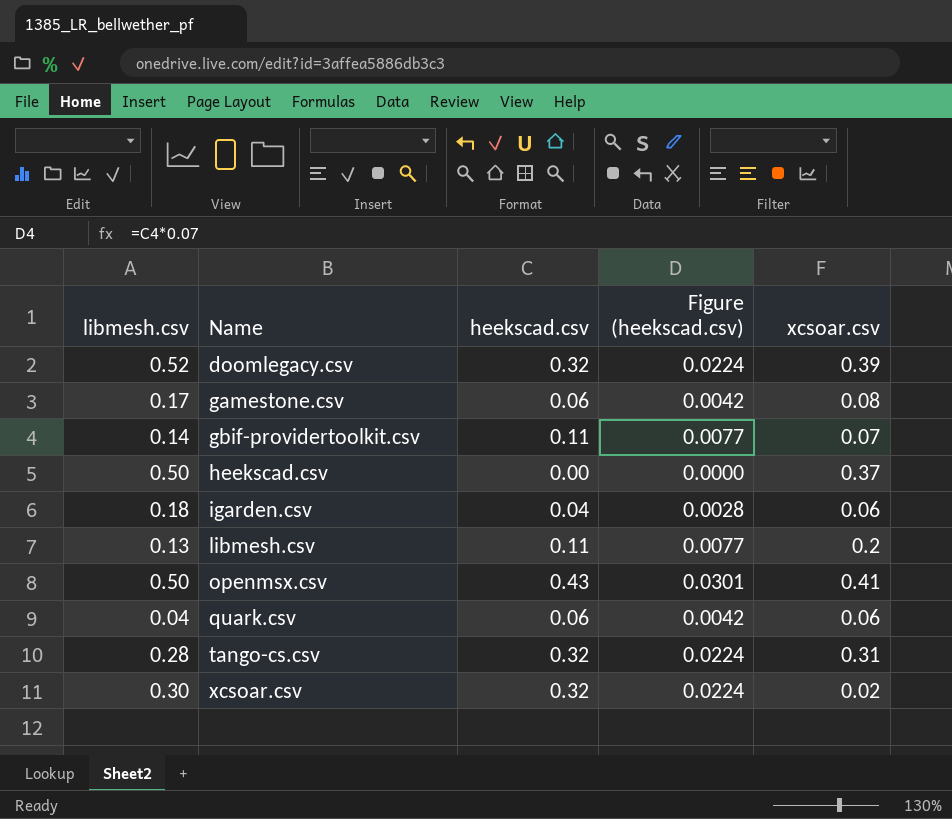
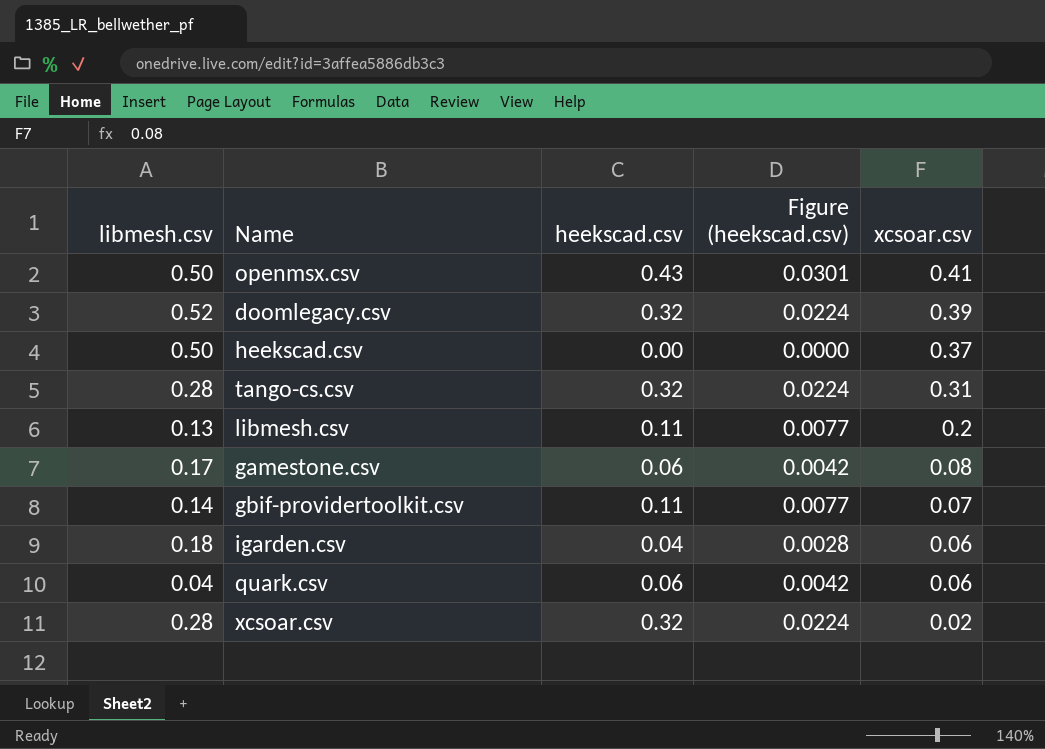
row order: Name ascending -> xcsoar.csv descending
xcsoar.csv | libmesh.csv: 0.30 -> 0.28

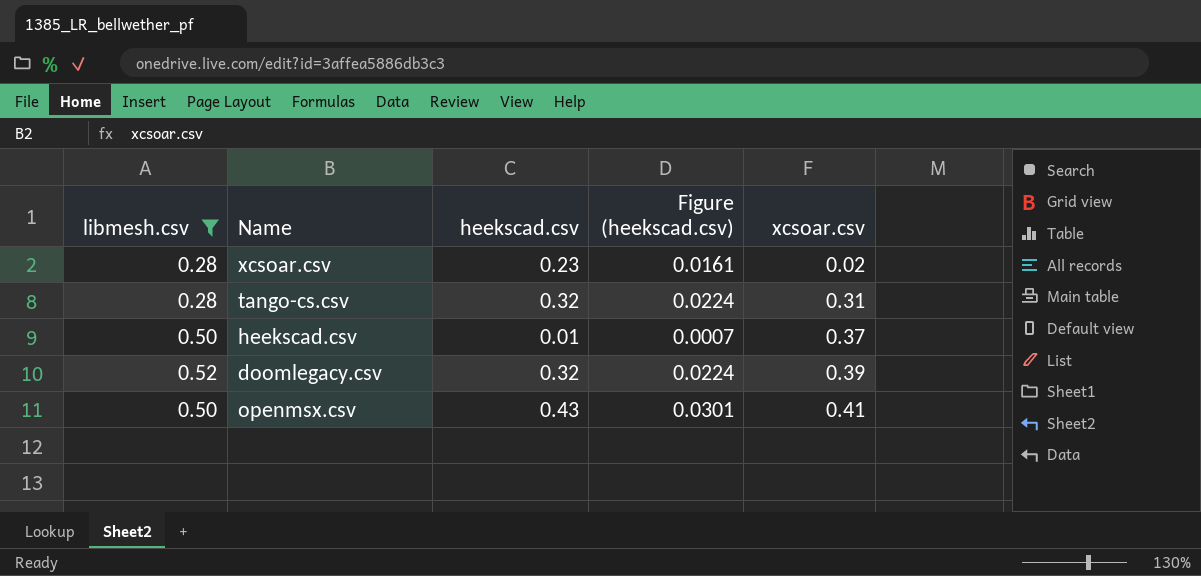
filter: none -> libmesh.csv >= 0.28
row order: xcsoar.csv descending -> xcsoar.csv ascending
xcsoar.csv | heekscad.csv: 0.32 -> 0.23
xcsoar.csv | Figure (heekscad.csv): 0.0224 -> 0.0161
heekscad.csv | heekscad.csv: 0.00 -> 0.01
heekscad.csv | Figure (heekscad.csv): 0.0000 -> 0.0007

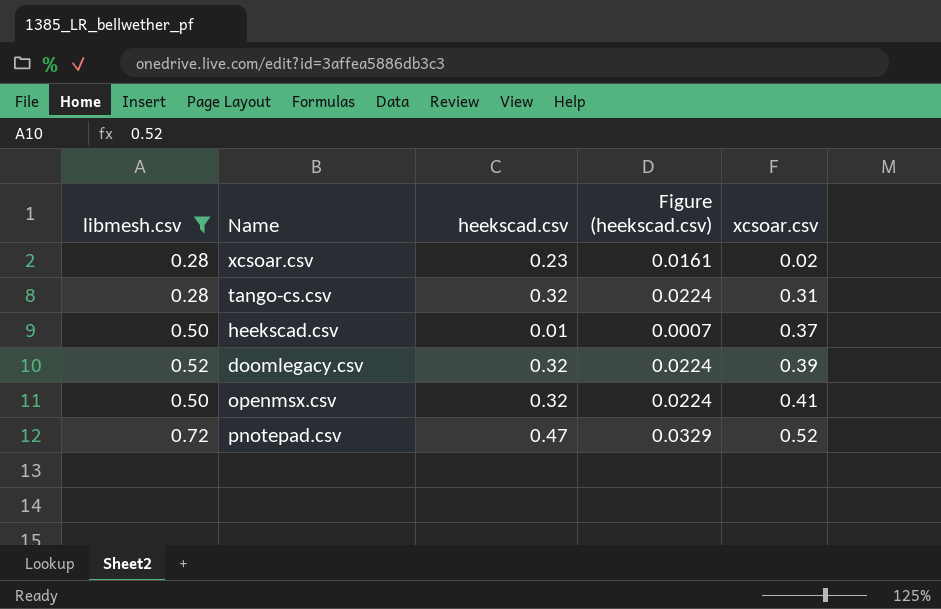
openmsx.csv | heekscad.csv: 0.43 -> 0.32
openmsx.csv | Figure (heekscad.csv): 0.0301 -> 0.0224
row pnotepad.csv: none -> 0.72 | 0.47 | 0.0329 | 0.52

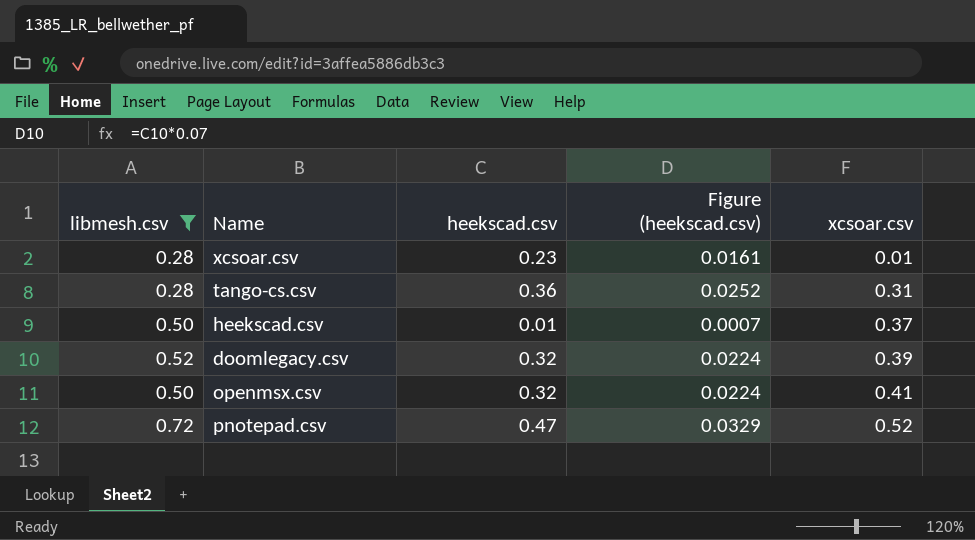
xcsoar.csv | xcsoar.csv: 0.02 -> 0.01
tango-cs.csv | heekscad.csv: 0.32 -> 0.36
tango-cs.csv | Figure (heekscad.csv): 0.0224 -> 0.0252

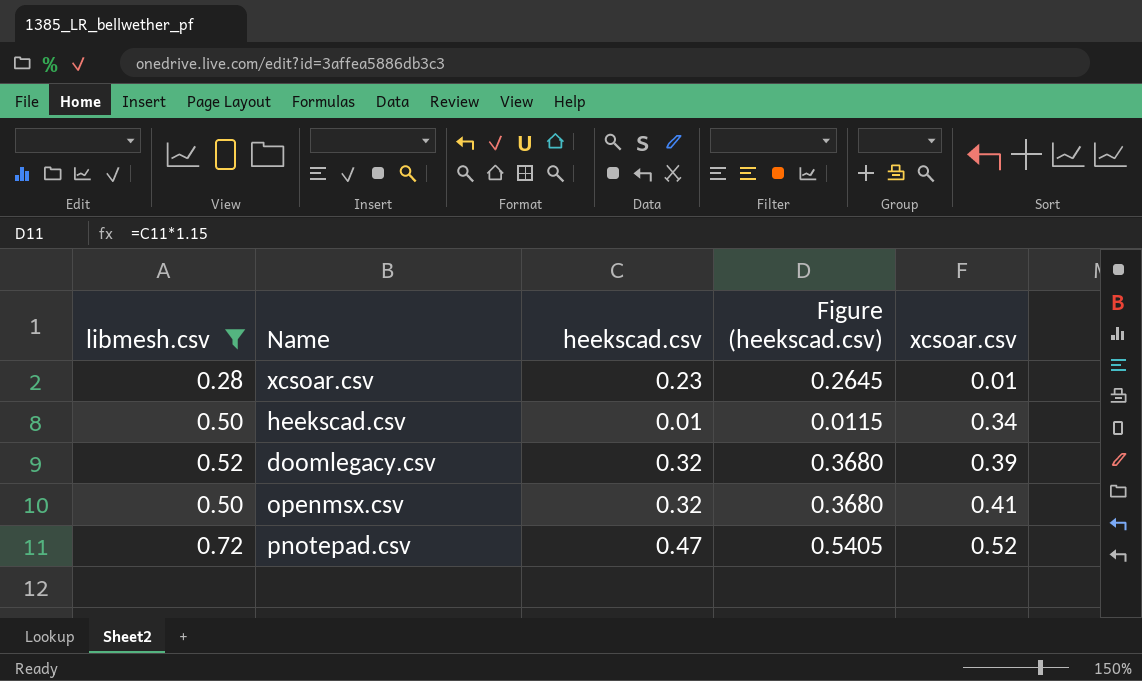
column Figure (heekscad.csv) | formula: [heekscad.csv] * 0.07 -> [heekscad.csv] * 1.15
row tango-cs.csv: 0.28 | 0.36 | 0.0252 | 0.31 -> none
heekscad.csv | xcsoar.csv: 0.37 -> 0.34

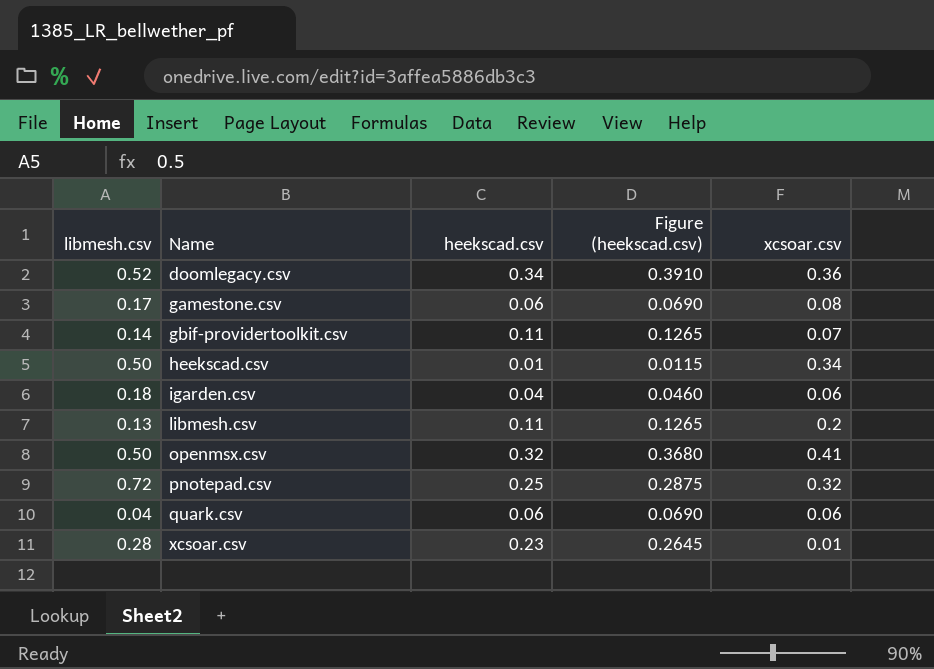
filter: libmesh.csv >= 0.28 -> none
row order: xcsoar.csv ascending -> Name ascending
doomlegacy.csv | heekscad.csv: 0.32 -> 0.34
doomlegacy.csv | Figure (heekscad.csv): 0.3680 -> 0.3910
doomlegacy.csv | xcsoar.csv: 0.39 -> 0.36
pnotepad.csv | heekscad.csv: 0.47 -> 0.25
pnotepad.csv | Figure (heekscad.csv): 0.5405 -> 0.2875
pnotepad.csv | xcsoar.csv: 0.52 -> 0.32

